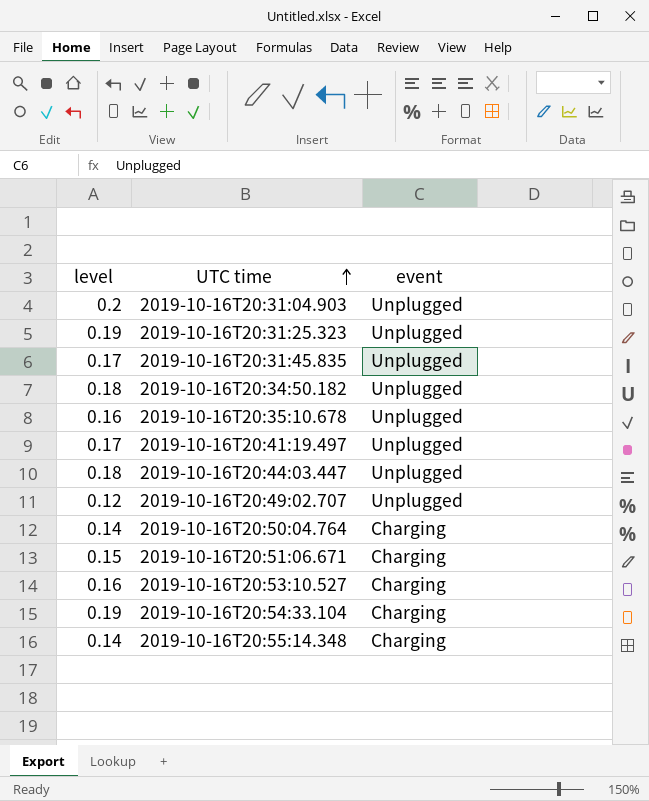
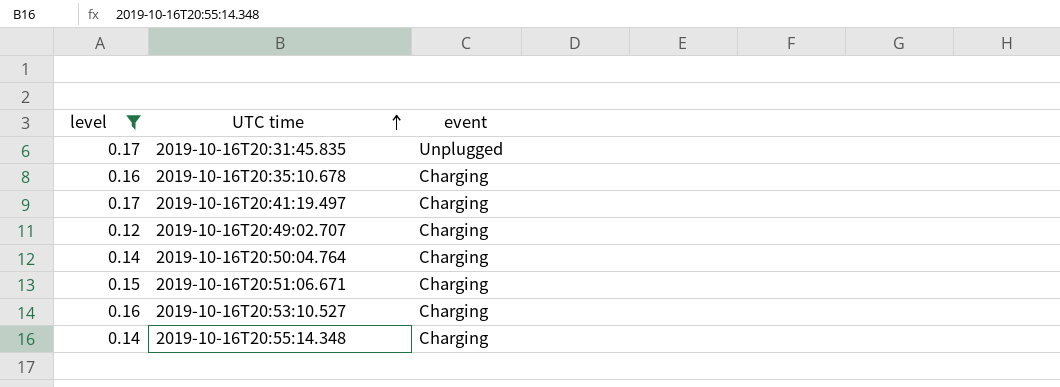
filter: none -> level <= 0.17
2019-10-16T20:35:10.678 | event: Unplugged -> Charging
2019-10-16T20:41:19.497 | event: Unplugged -> Charging
2019-10-16T20:49:02.707 | event: Unplugged -> Charging

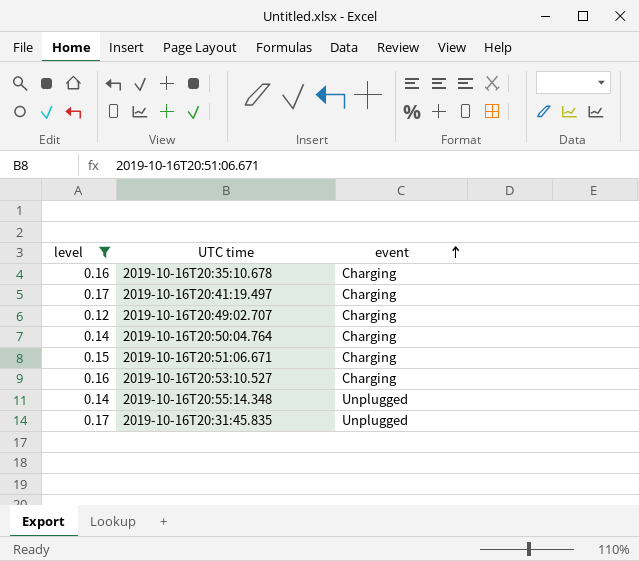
row order: UTC time ascending -> event ascending
2019-10-16T20:55:14.348 | event: Charging -> Unplugged

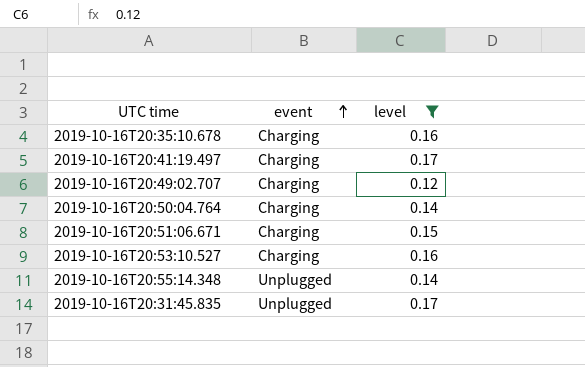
column level | position: 1 -> 3

